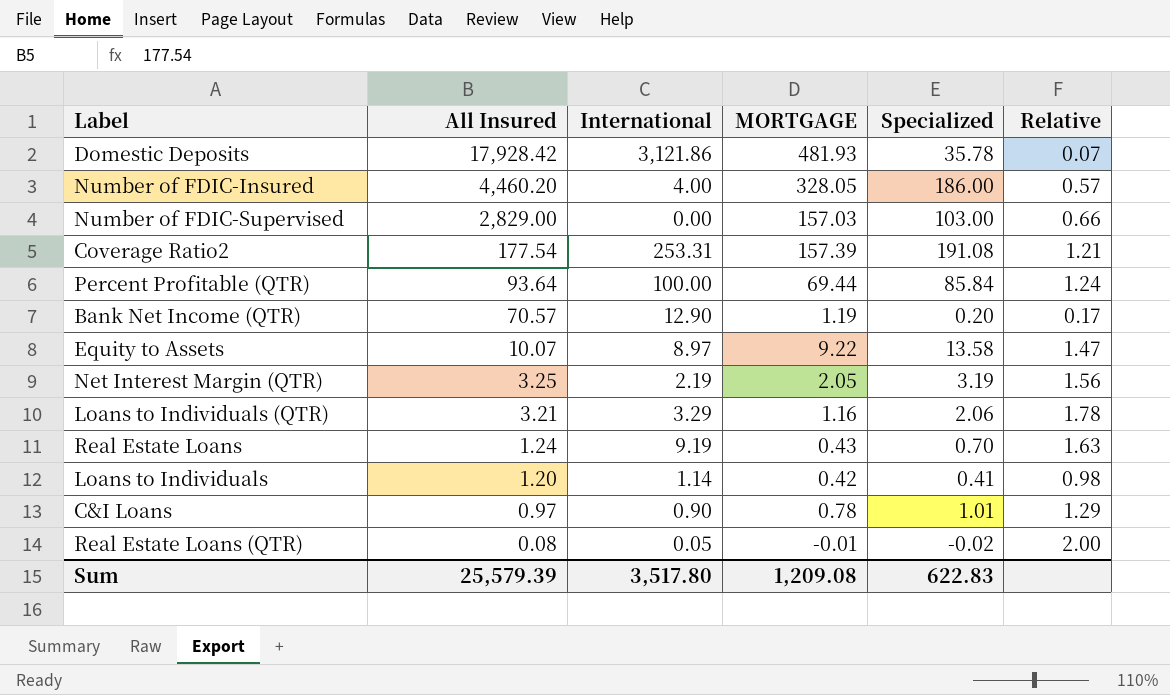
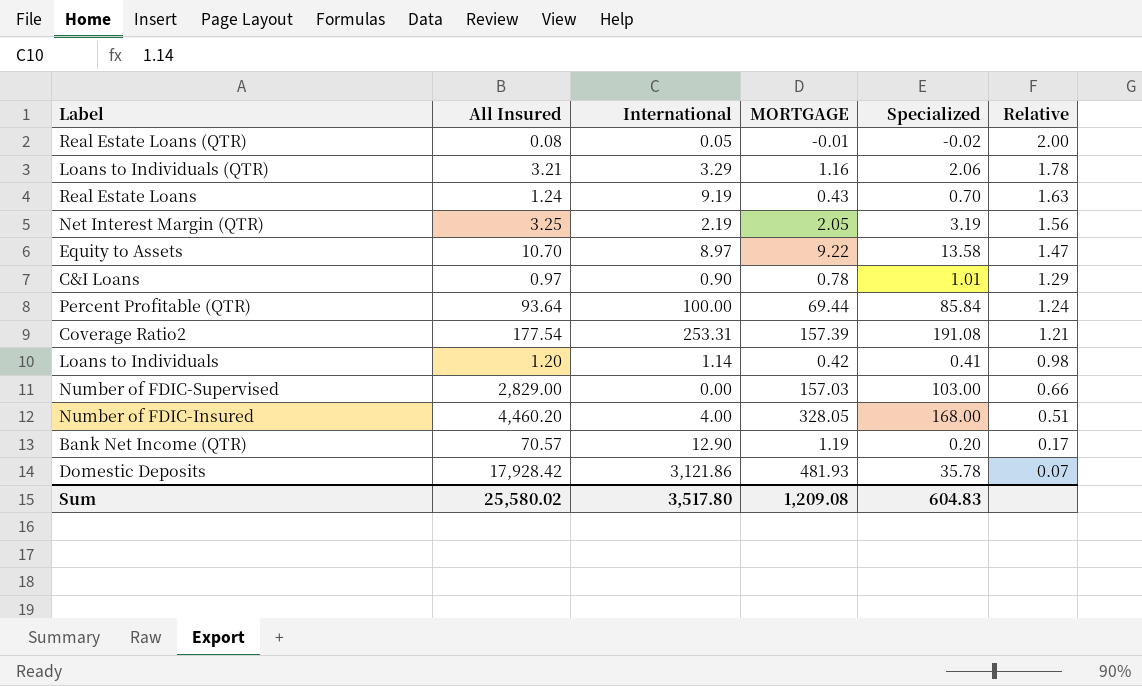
row order: All Insured descending -> Relative descending
Equity to Assets | All Insured: 10.07 -> 10.70
Number of FDIC-Insured | Specialized: 186.00 -> 168.00
Number of FDIC-Insured | Relative: 0.57 -> 0.51
Sum | All Insured: 25,579.39 -> 25,580.02
Sum | Specialized: 622.83 -> 604.83

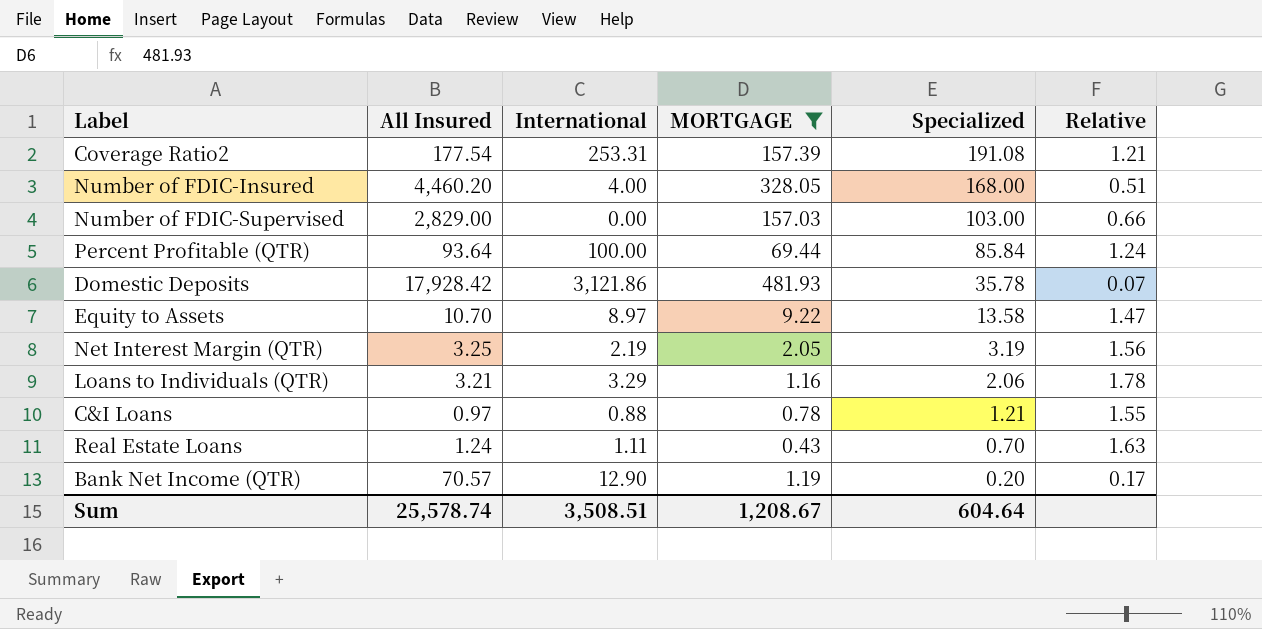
filter: none -> MORTGAGE >= 0.43
row order: Relative descending -> Specialized descending
C&I Loans | International: 0.90 -> 0.88
C&I Loans | Specialized: 1.01 -> 1.21
C&I Loans | Relative: 1.29 -> 1.55
Real Estate Loans | International: 9.19 -> 1.11
Sum | All Insured: 25,580.02 -> 25,578.74
Sum | International: 3,517.80 -> 3,508.51
Sum | MORTGAGE: 1,209.08 -> 1,208.67
Sum | Specialized: 604.83 -> 604.64

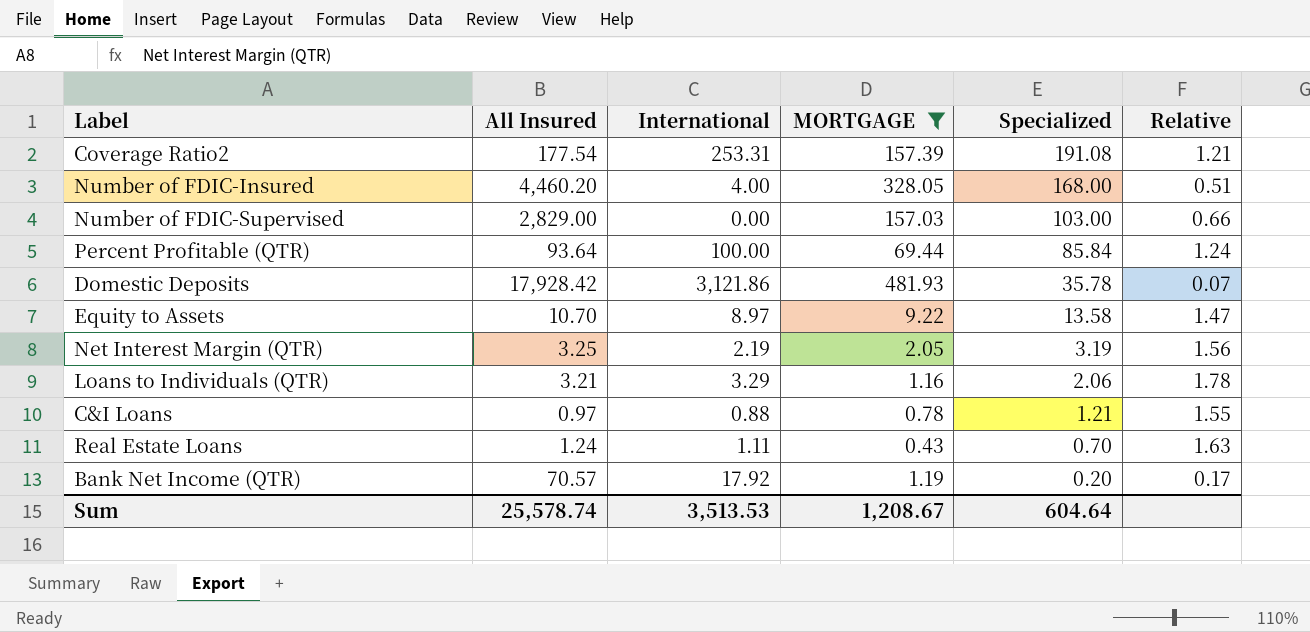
Bank Net Income (QTR) | International: 12.90 -> 17.92
Sum | International: 3,508.51 -> 3,513.53

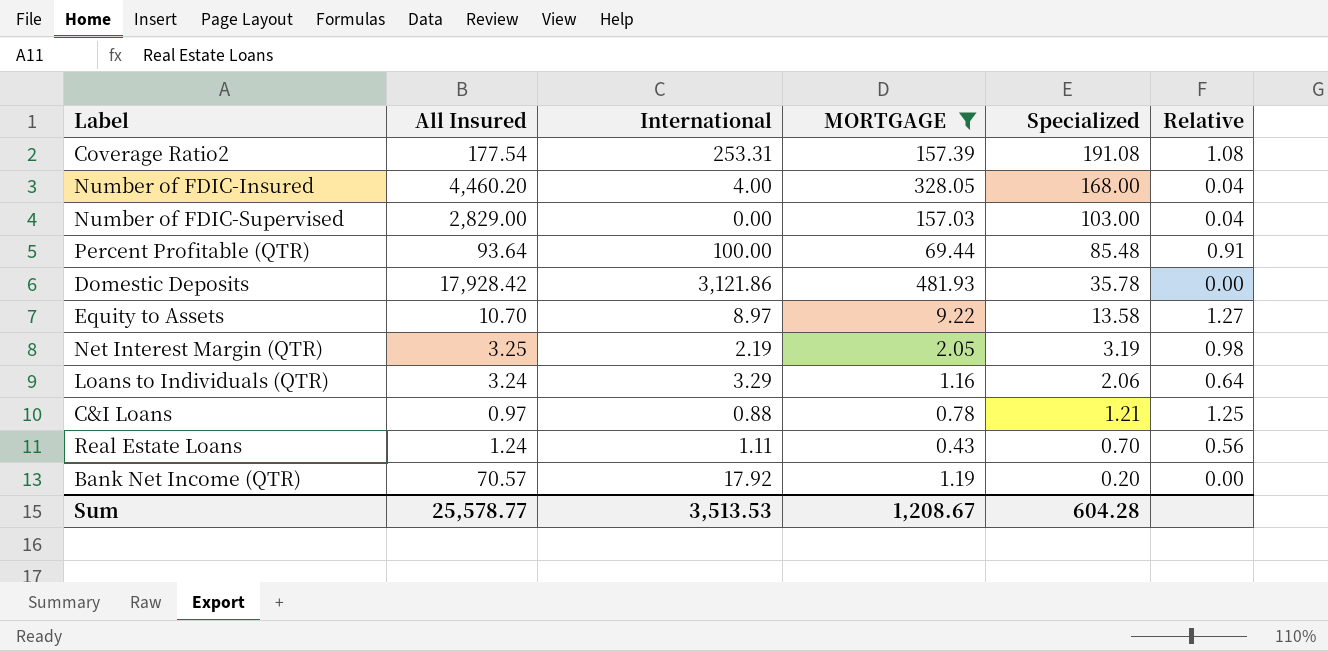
column Relative | formula: [Specialized] / [MORTGAGE] -> [Specialized] / [All Insured]
Percent Profitable (QTR) | Specialized: 85.84 -> 85.48
Loans to Individuals (QTR) | All Insured: 3.21 -> 3.24
Sum | All Insured: 25,578.74 -> 25,578.77
Sum | Specialized: 604.64 -> 604.28

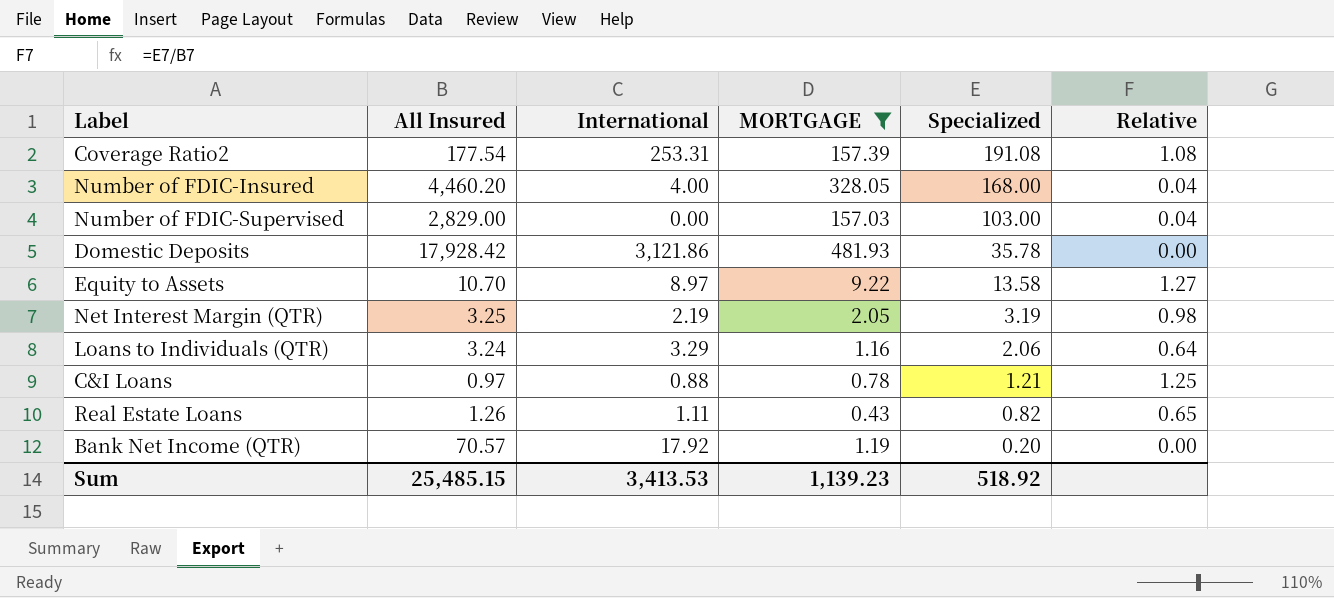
row Percent Profitable (QTR): 93.64 | 100.00 | 69.44 | 85.48 | 0.91 -> none
Real Estate Loans | All Insured: 1.24 -> 1.26
Real Estate Loans | Specialized: 0.70 -> 0.82
Real Estate Loans | Relative: 0.56 -> 0.65
Sum | All Insured: 25,578.77 -> 25,485.15
Sum | International: 3,513.53 -> 3,413.53
Sum | MORTGAGE: 1,208.67 -> 1,139.23
Sum | Specialized: 604.28 -> 518.92

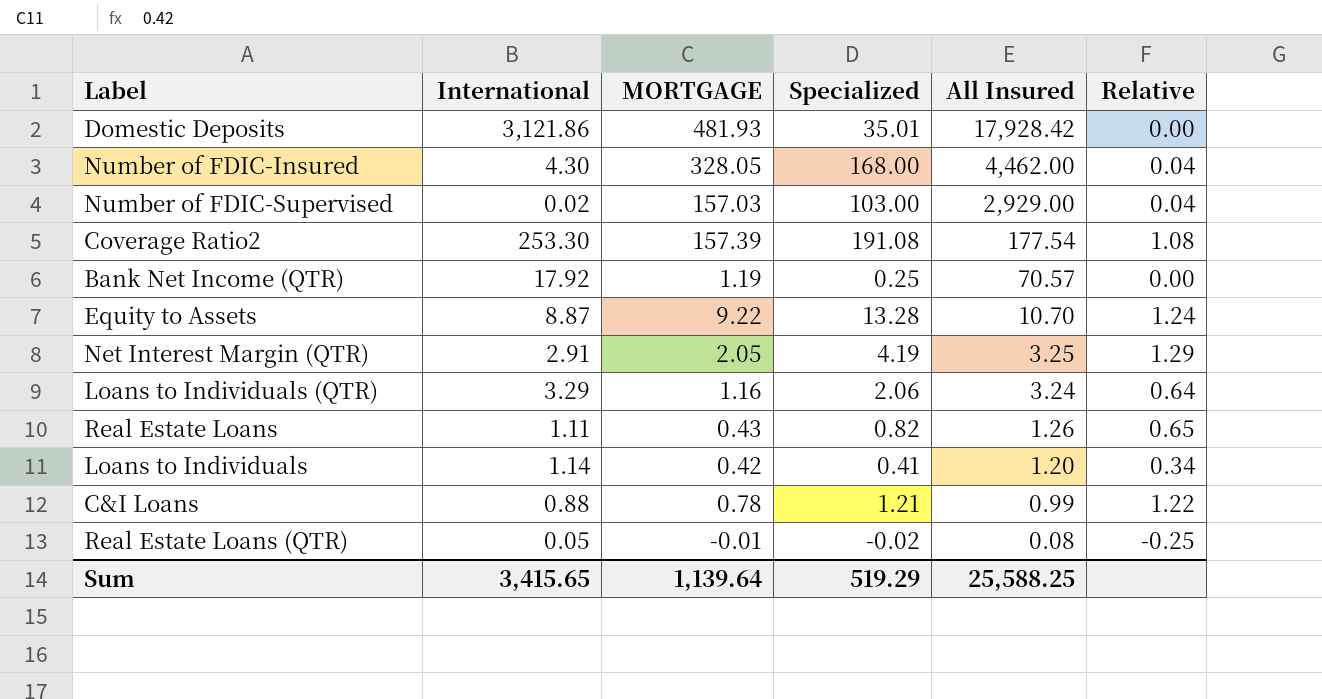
filter: MORTGAGE >= 0.43 -> none
row order: Specialized descending -> All Insured descending
column All Insured | position: 2 -> 5
Domestic Deposits | Specialized: 35.78 -> 35.01
Number of FDIC-Insured | International: 4.00 -> 4.30
Number of FDIC-Insured | All Insured: 4,460.20 -> 4,462.00
Number of FDIC-Supervised | International: 0.00 -> 0.02
Number of FDIC-Supervised | All Insured: 2,829.00 -> 2,929.00
Coverage Ratio2 | International: 253.31 -> 253.30
Bank Net Income (QTR) | Specialized: 0.20 -> 0.25
Equity to Assets | International: 8.97 -> 8.87
Equity to Assets | Specialized: 13.58 -> 13.28
Equity to Assets | Relative: 1.27 -> 1.24
Net Interest Margin (QTR) | International: 2.19 -> 2.91
Net Interest Margin (QTR) | Specialized: 3.19 -> 4.19
Net Interest Margin (QTR) | Relative: 0.98 -> 1.29
C&I Loans | All Insured: 0.97 -> 0.99
C&I Loans | Relative: 1.25 -> 1.22
Sum | International: 3,413.53 -> 3,415.65
Sum | MORTGAGE: 1,139.23 -> 1,139.64
Sum | Specialized: 518.92 -> 519.29
Sum | All Insured: 25,485.15 -> 25,588.25

